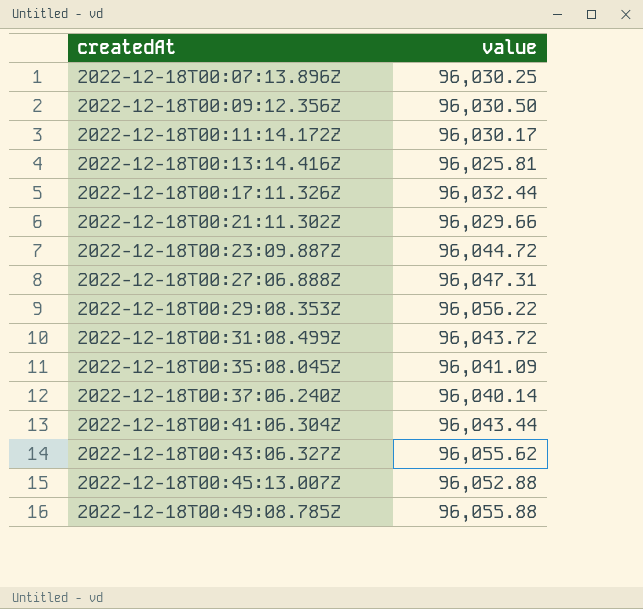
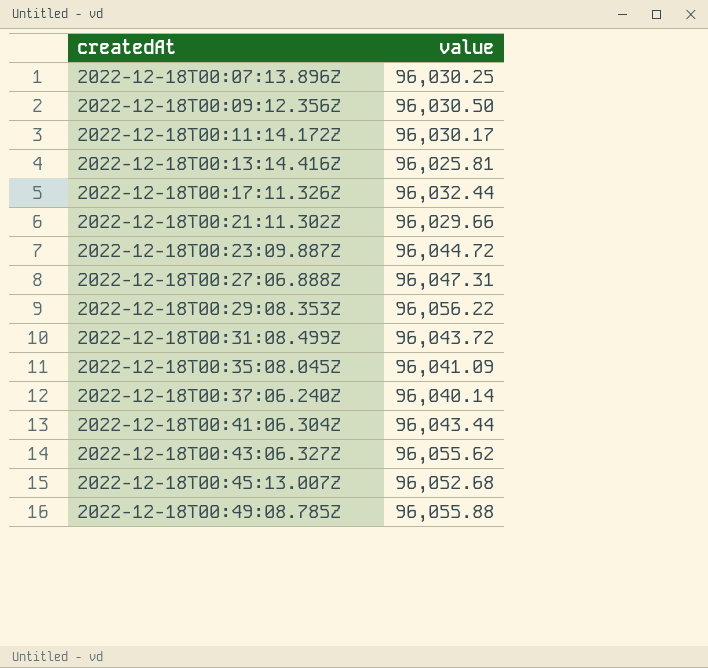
2022-12-18T00:45:13.007Z | value: 96,052.88 -> 96,052.68

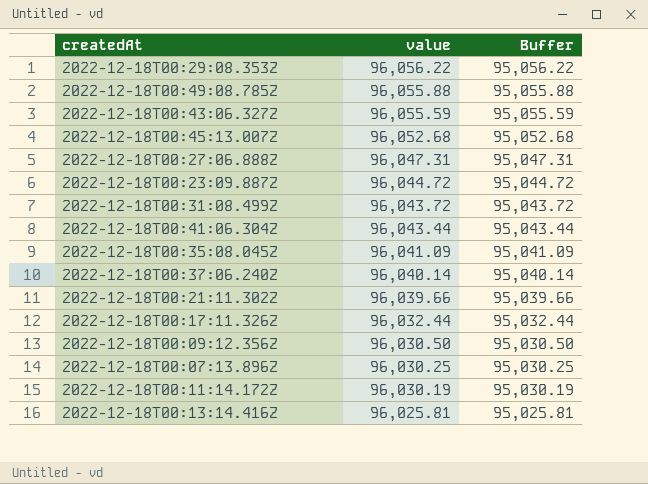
row order: createdAt ascending -> value descending
column Buffer | formula: none -> [value] - 1000
2022-12-18T00:43:06.327Z | value: 96,055.62 -> 96,055.59
2022-12-18T00:21:11.302Z | value: 96,029.66 -> 96,039.66
2022-12-18T00:11:14.172Z | value: 96,030.17 -> 96,030.19

